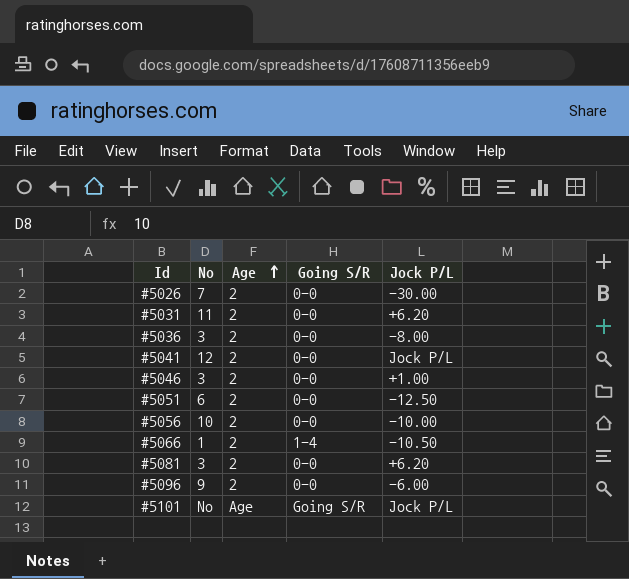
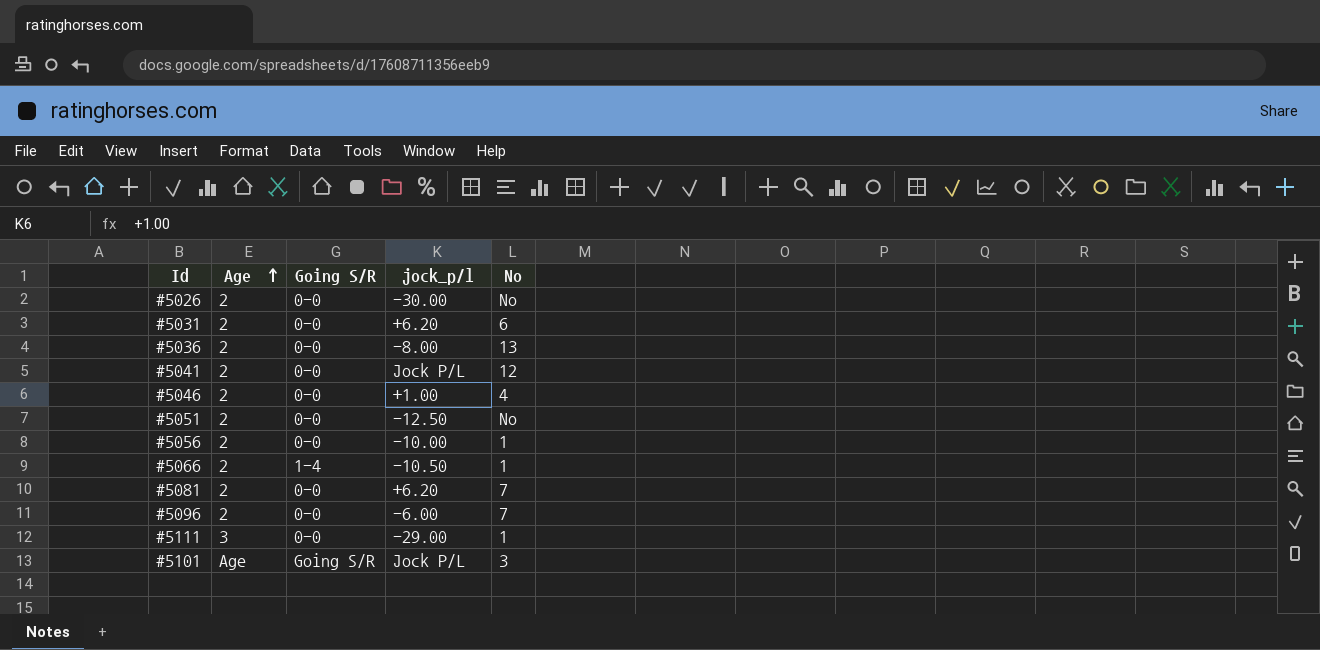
column name: Jock P/L -> jock_p/l
column No | position: 2 -> 5
#5026 | No: 7 -> No
#5031 | No: 11 -> 6
#5036 | No: 3 -> 13
#5046 | No: 3 -> 4
#5051 | No: 6 -> No
#5056 | No: 10 -> 1
#5081 | No: 3 -> 7
#5096 | No: 9 -> 7
row #5111: none -> 3 | 0-0 | -29.00 | 1
#5101 | No: No -> 3

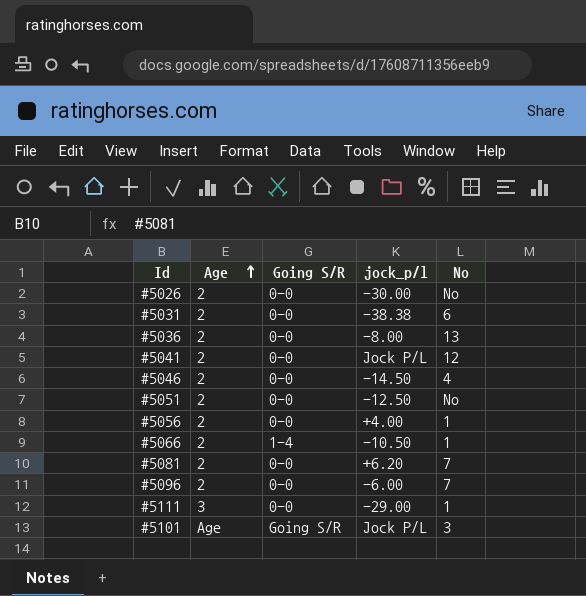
#5031 | jock_p/l: +6.20 -> -38.38
#5046 | jock_p/l: +1.00 -> -14.50
#5056 | jock_p/l: -10.00 -> +4.00

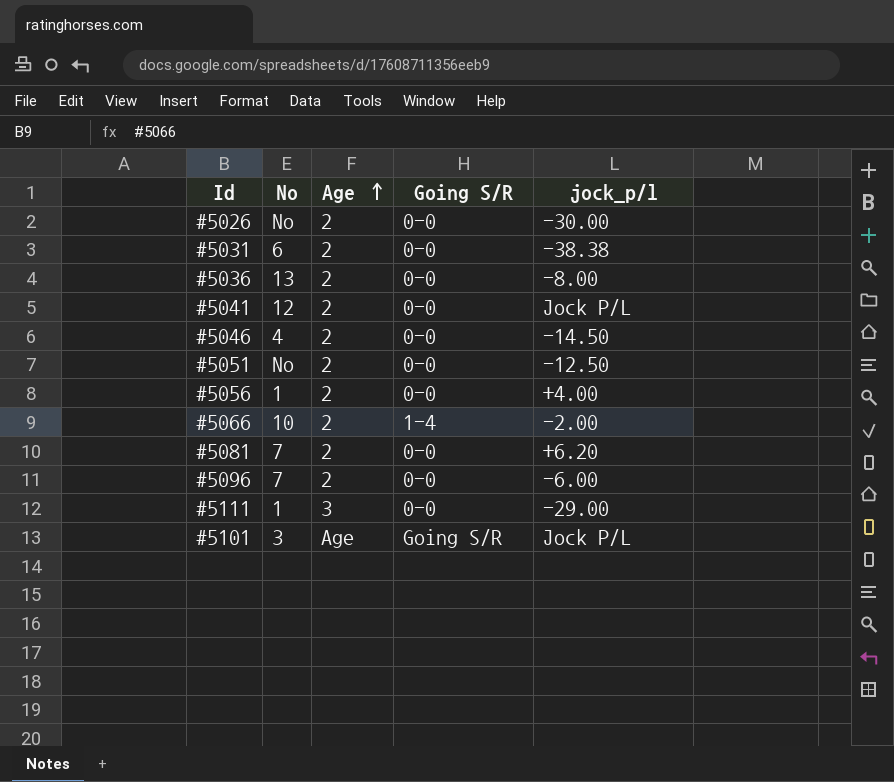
column No | position: 5 -> 2
#5066 | No: 1 -> 10
#5066 | jock_p/l: -10.50 -> -2.00

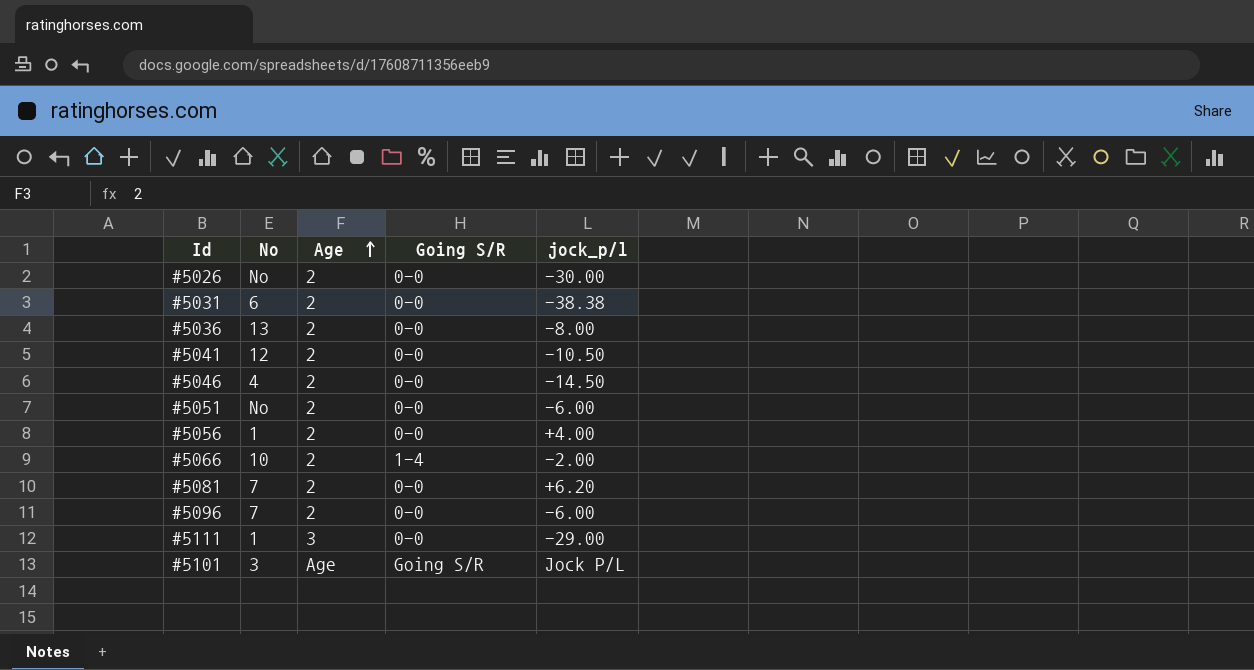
#5041 | jock_p/l: Jock P/L -> -10.50
#5051 | jock_p/l: -12.50 -> -6.00

